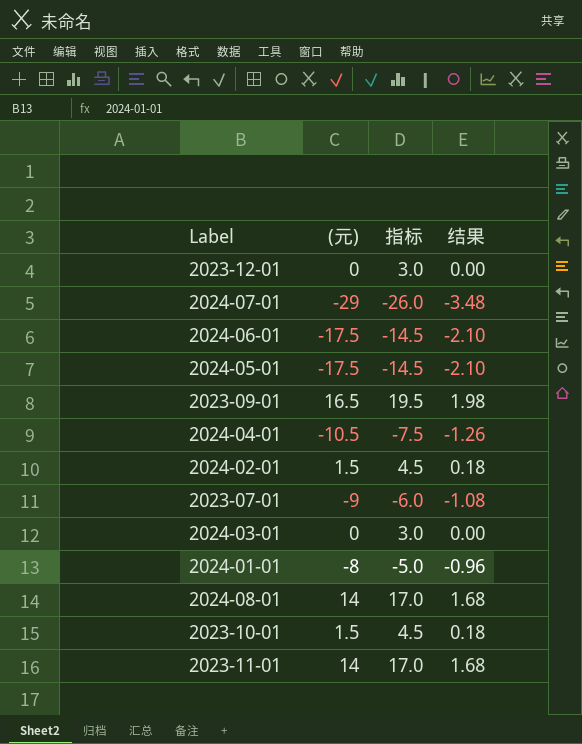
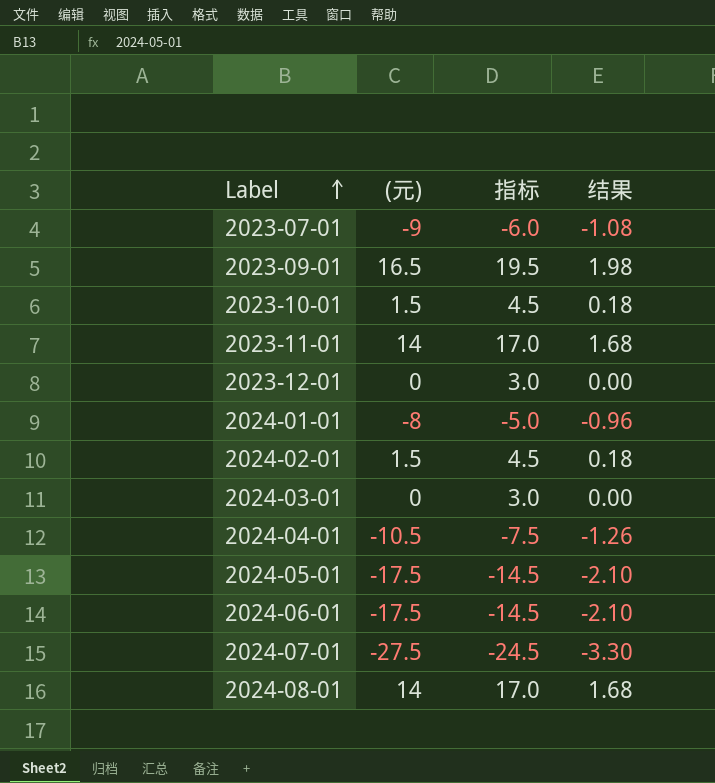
row order: none -> Label ascending
2024-07-01 | (元): -29 -> -27.5
2024-07-01 | 指标: -26.0 -> -24.5
2024-07-01 | 结果: -3.48 -> -3.30

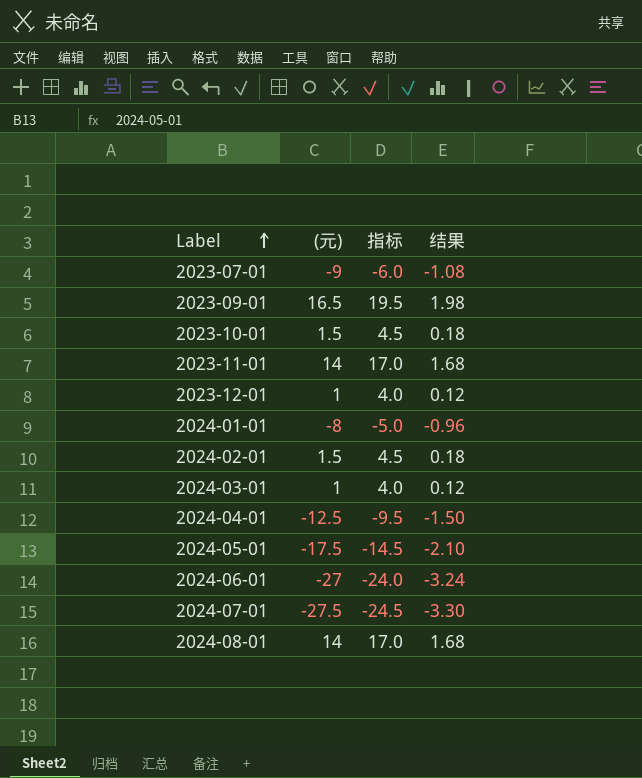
2023-12-01 | (元): 0 -> 1
2023-12-01 | 指标: 3.0 -> 4.0
2023-12-01 | 结果: 0.00 -> 0.12
2024-03-01 | (元): 0 -> 1
2024-03-01 | 指标: 3.0 -> 4.0
2024-03-01 | 结果: 0.00 -> 0.12
2024-04-01 | (元): -10.5 -> -12.5
2024-04-01 | 指标: -7.5 -> -9.5
2024-04-01 | 结果: -1.26 -> -1.50
2024-06-01 | (元): -17.5 -> -27
2024-06-01 | 指标: -14.5 -> -24.0
2024-06-01 | 结果: -2.10 -> -3.24

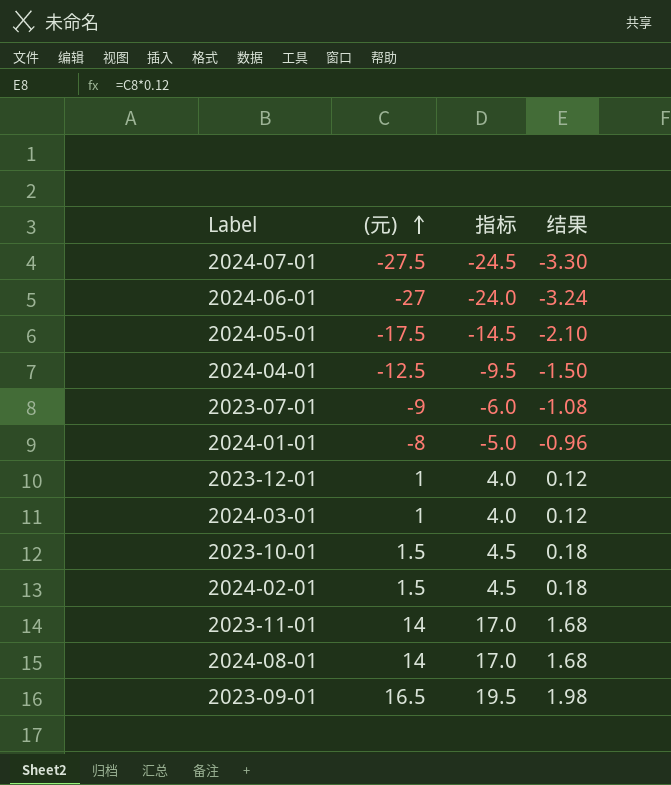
row order: Label ascending -> (元) ascending

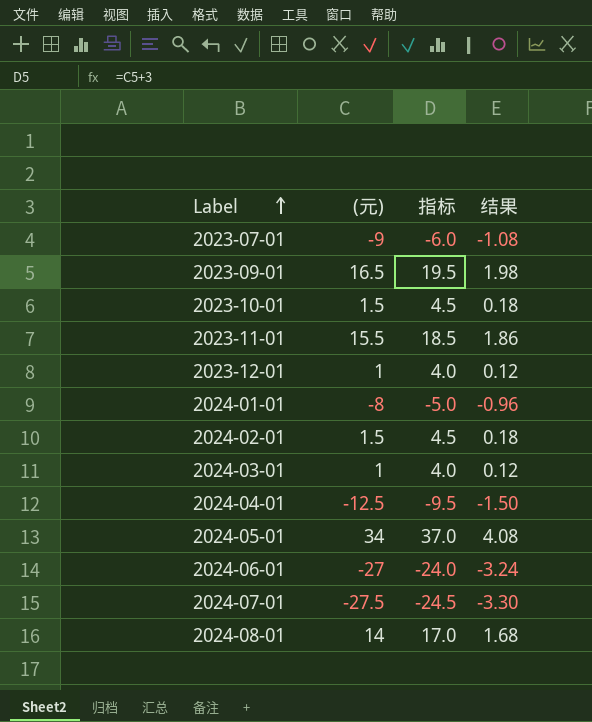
row order: (元) ascending -> Label ascending
2023-11-01 | (元): 14 -> 15.5
2023-11-01 | 指标: 17.0 -> 18.5
2023-11-01 | 结果: 1.68 -> 1.86
2024-05-01 | (元): -17.5 -> 34
2024-05-01 | 指标: -14.5 -> 37.0
2024-05-01 | 结果: -2.10 -> 4.08

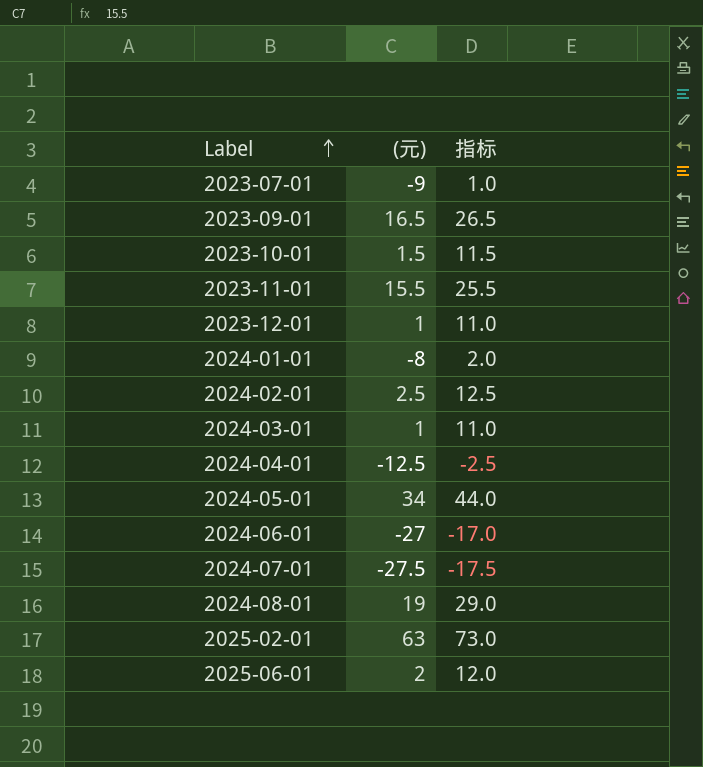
column 结果 | formula: [(元)] * 0.12 -> none
column 指标 | formula: [(元)] + 3 -> [(元)] + 10
2024-02-01 | (元): 1.5 -> 2.5
2024-08-01 | (元): 14 -> 19
row 2025-02-01: none -> 63 | 73.0
row 2025-06-01: none -> 2 | 12.0

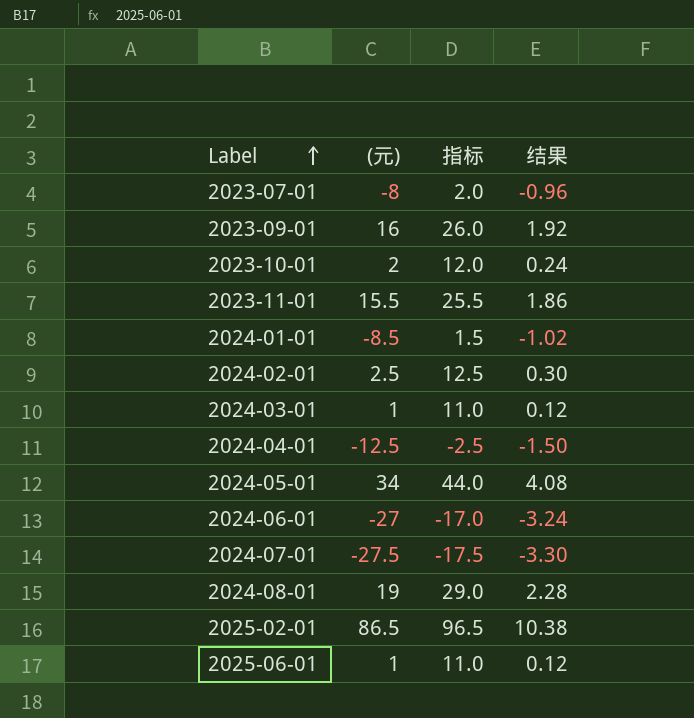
column 结果 | formula: none -> [(元)] * 0.12
row 2023-12-01: 1 | 11.0 -> none
2023-07-01 | (元): -9 -> -8
2023-07-01 | 指标: 1.0 -> 2.0
2023-09-01 | (元): 16.5 -> 16
2023-09-01 | 指标: 26.5 -> 26.0
2023-10-01 | (元): 1.5 -> 2
2023-10-01 | 指标: 11.5 -> 12.0
2024-01-01 | (元): -8 -> -8.5
2024-01-01 | 指标: 2.0 -> 1.5
2025-02-01 | (元): 63 -> 86.5
2025-02-01 | 指标: 73.0 -> 96.5
2025-06-01 | (元): 2 -> 1
2025-06-01 | 指标: 12.0 -> 11.0

